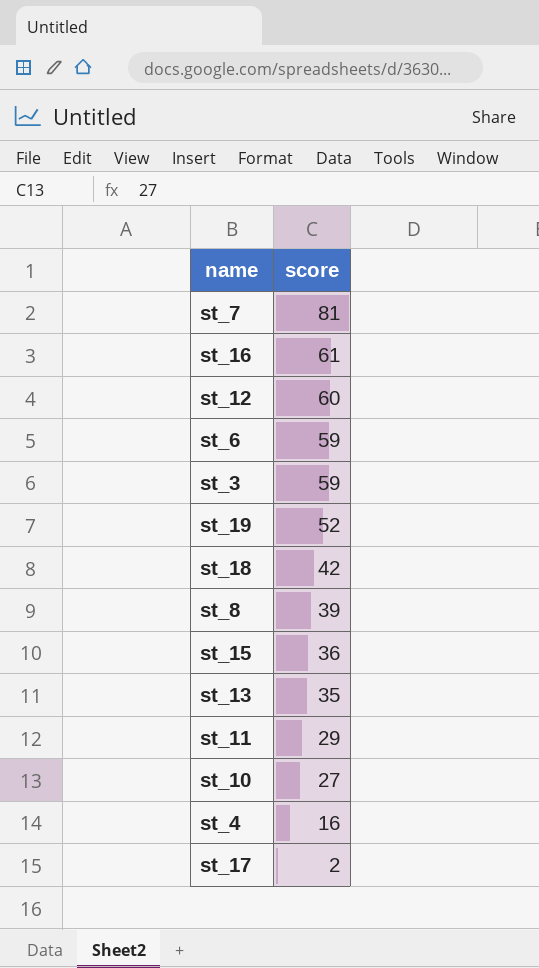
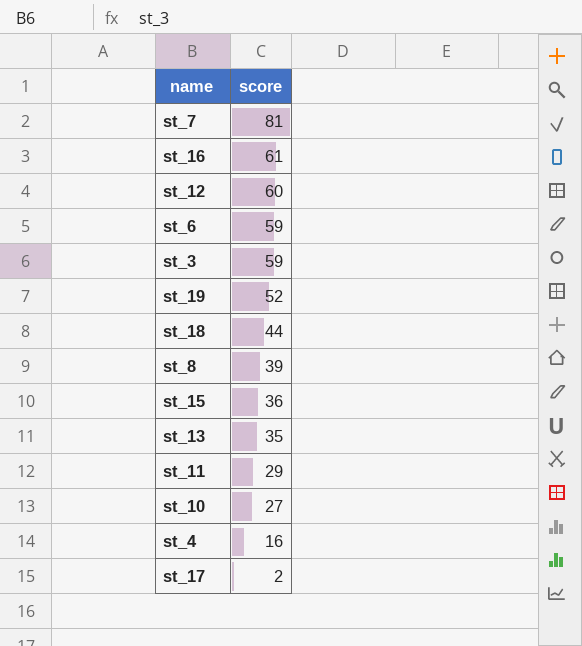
st_18 | score: 42 -> 44

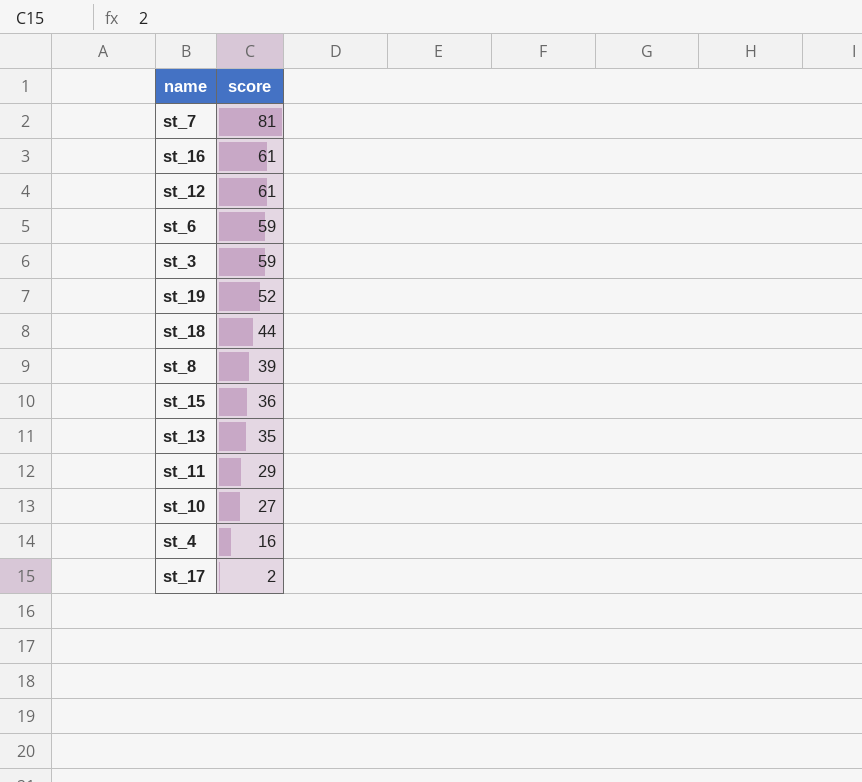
st_12 | score: 60 -> 61

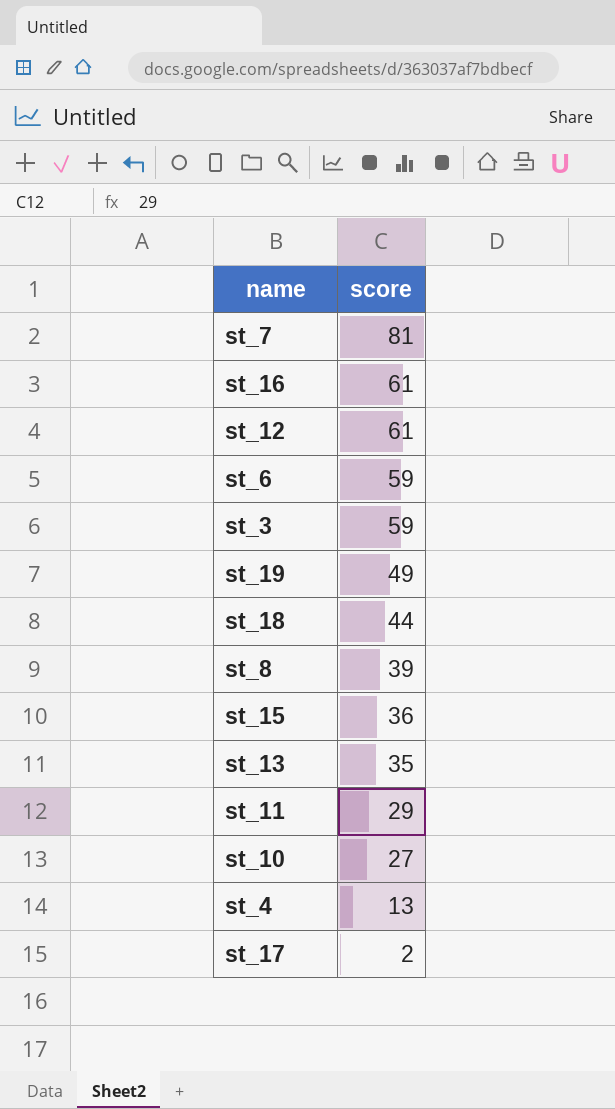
st_19 | score: 52 -> 49
st_4 | score: 16 -> 13

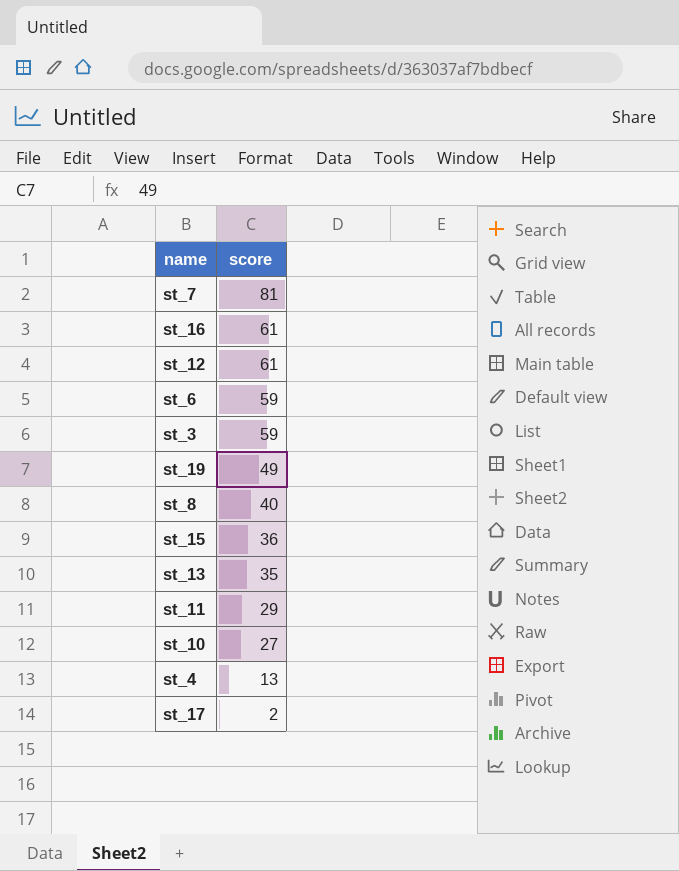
row st_18: 44 -> none
st_8 | score: 39 -> 40

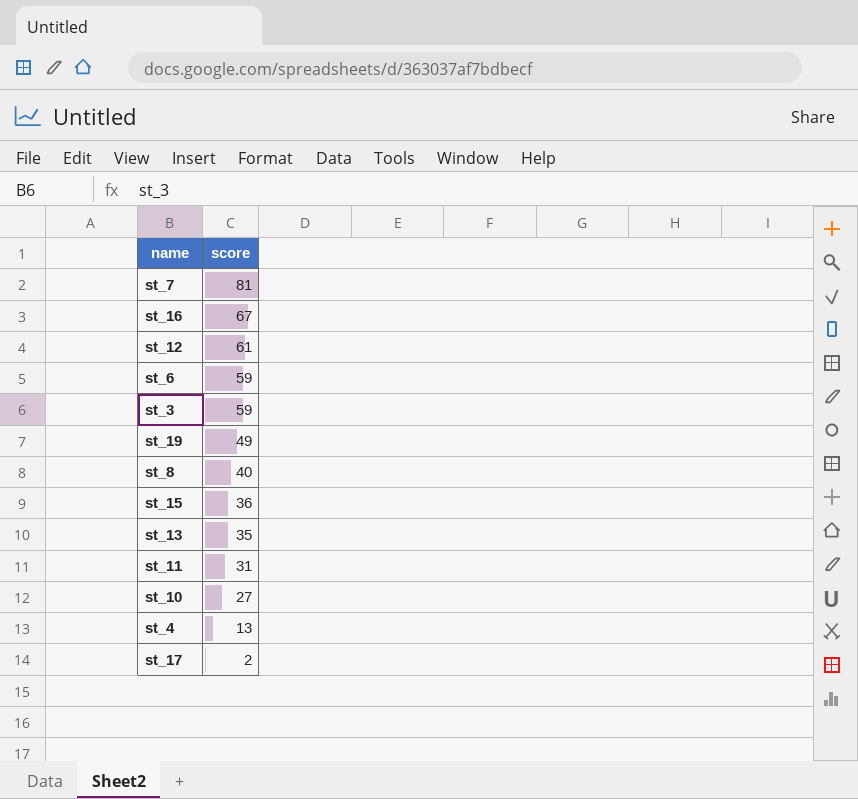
st_16 | score: 61 -> 67
st_11 | score: 29 -> 31

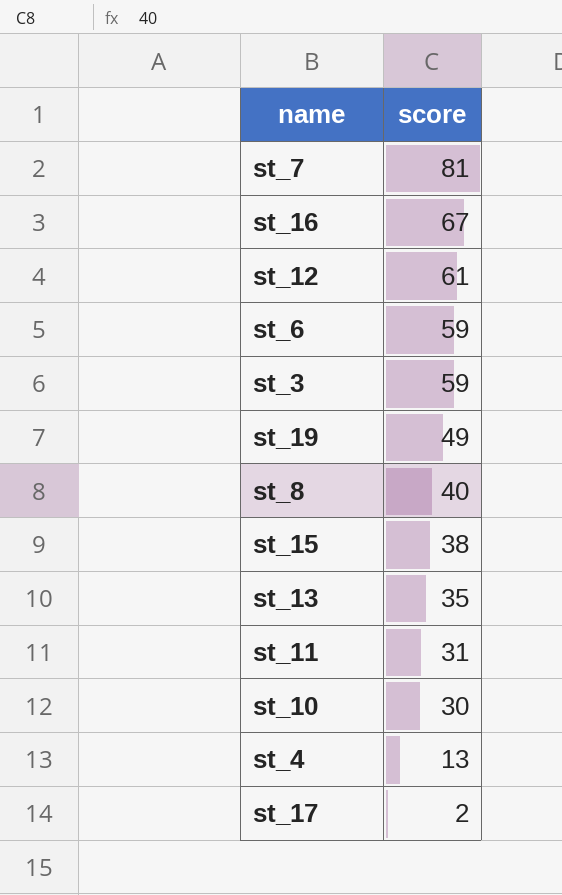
st_15 | score: 36 -> 38
st_10 | score: 27 -> 30

